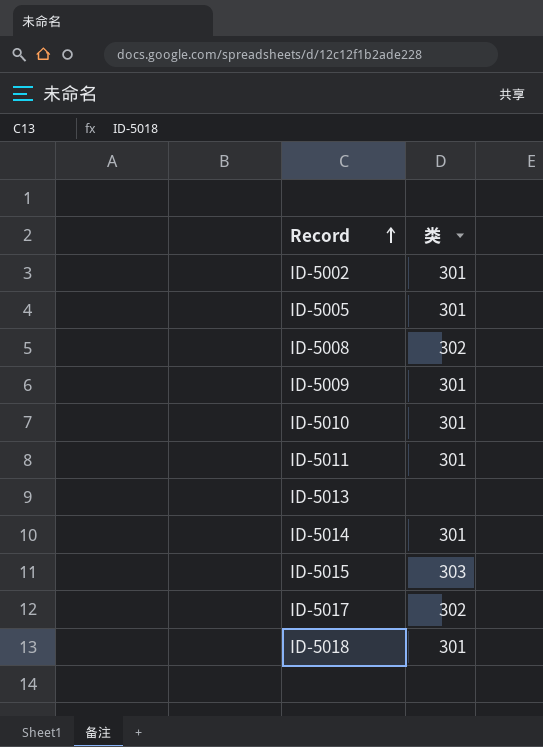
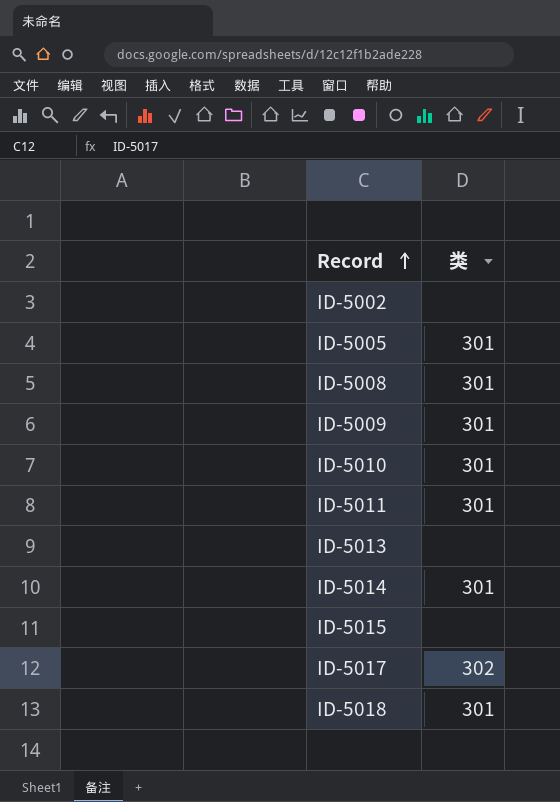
ID-5002 | 类: 301 -> none
ID-5008 | 类: 302 -> 301
ID-5015 | 类: 303 -> none

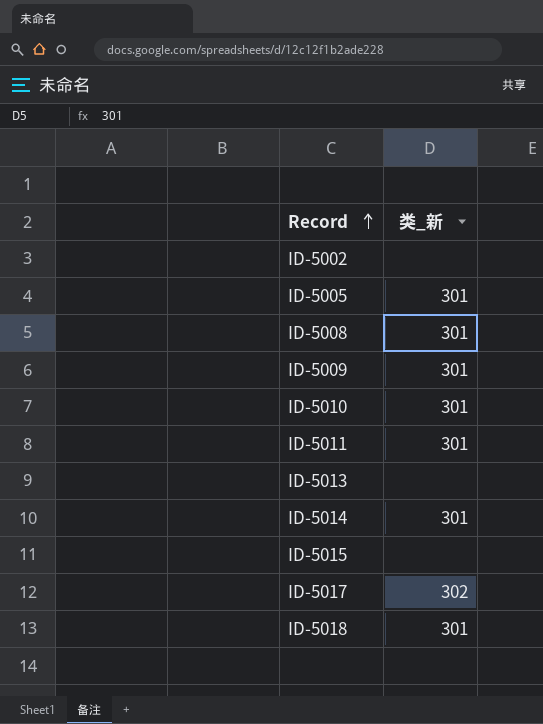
column name: 类 -> 类_新

